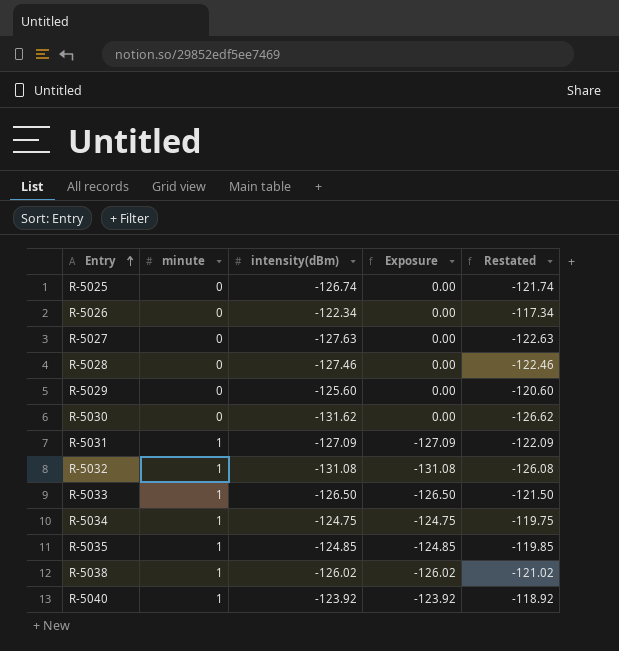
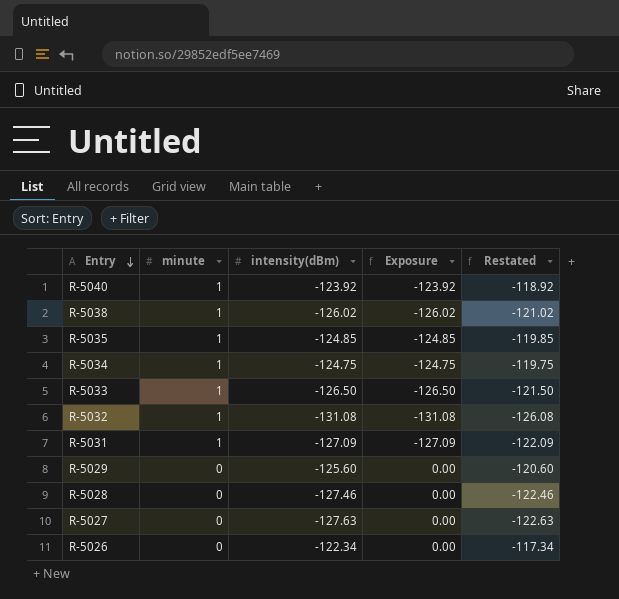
row order: Entry ascending -> Entry descending
row R-5025: 0 | -126.74 | 0.00 | -121.74 -> none
row R-5030: 0 | -131.62 | 0.00 | -126.62 -> none

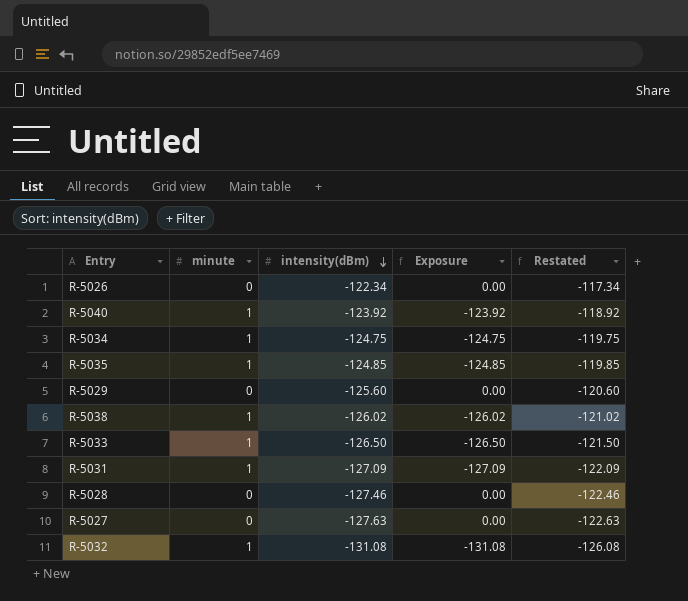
row order: Entry descending -> intensity(dBm) descending

